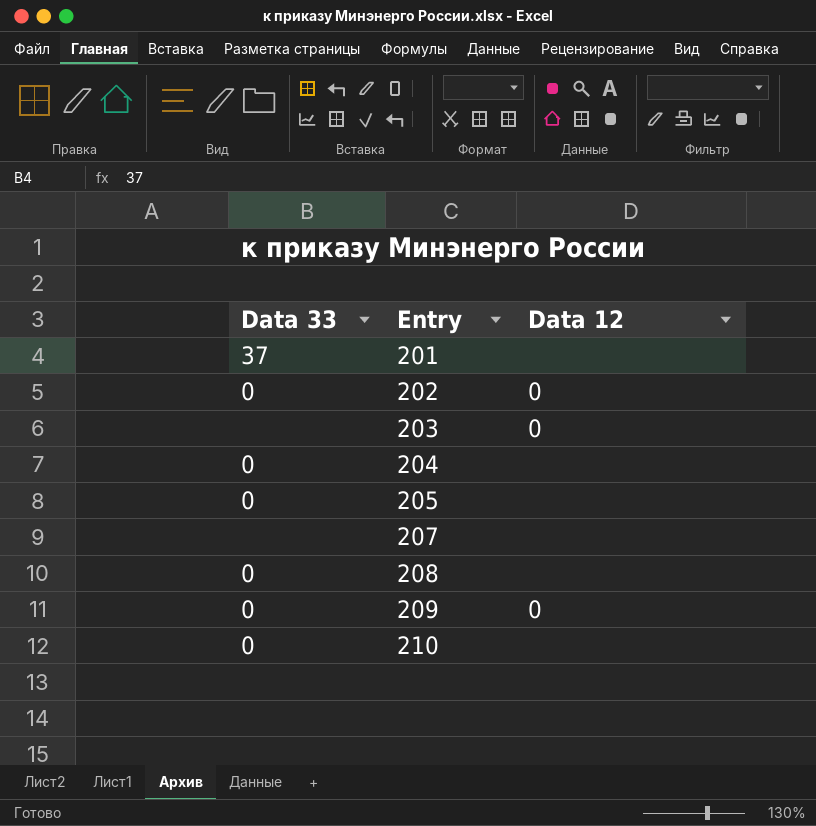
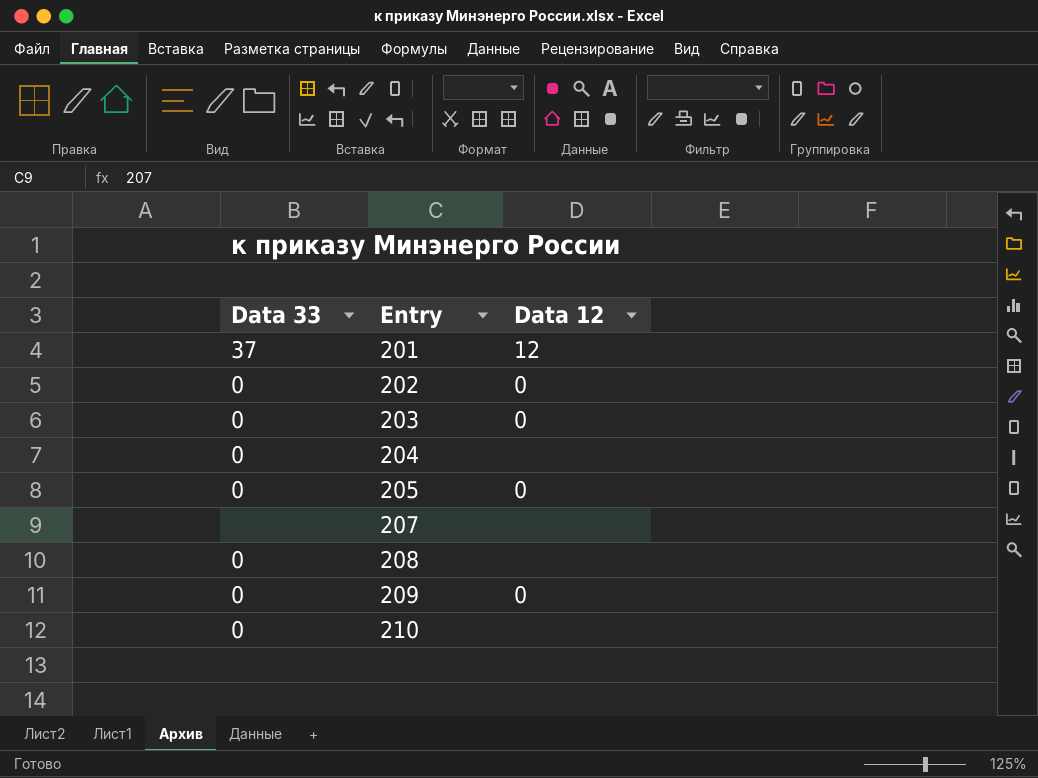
201 | Data 12: none -> 12
203 | Data 33: none -> 0
205 | Data 12: none -> 0

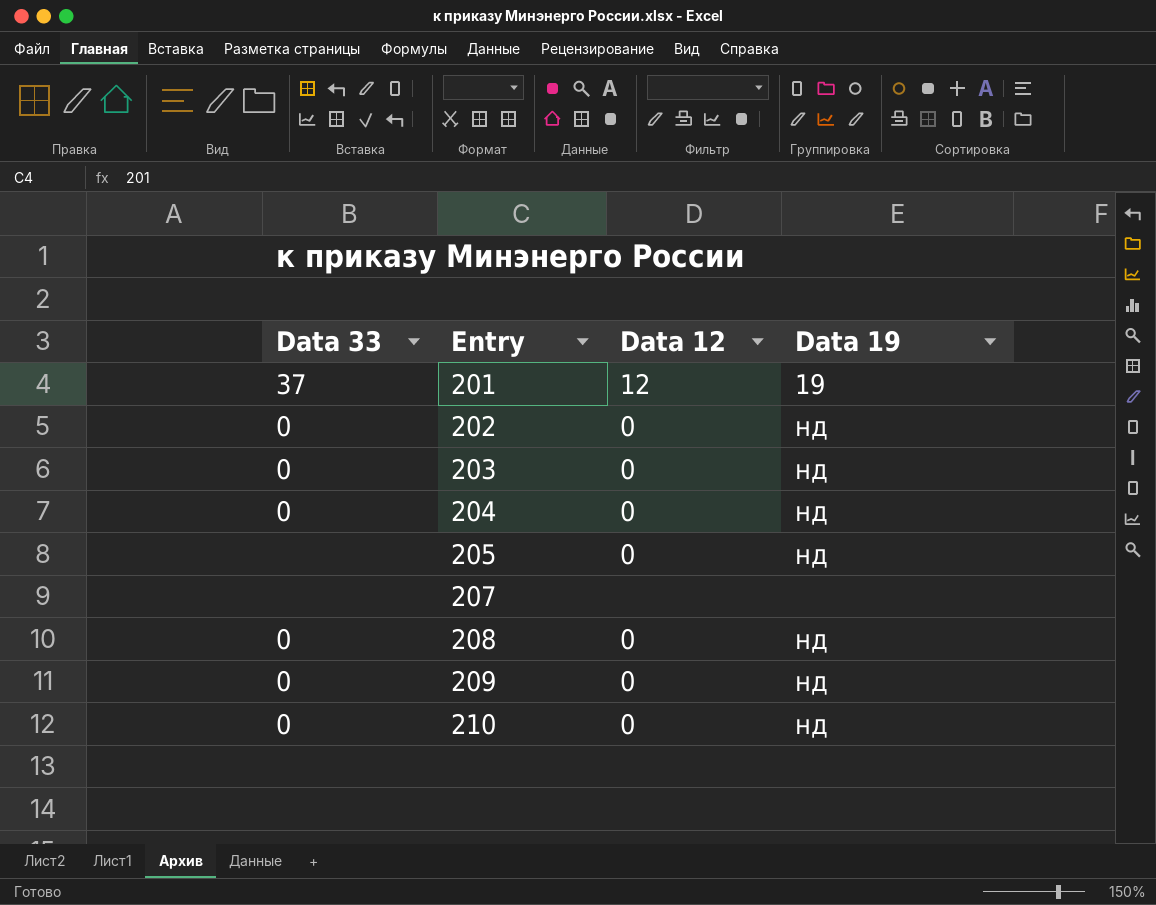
column Data 19 | position: none -> 4
204 | Data 12: none -> 0
205 | Data 33: 0 -> none
208 | Data 12: none -> 0
210 | Data 12: none -> 0

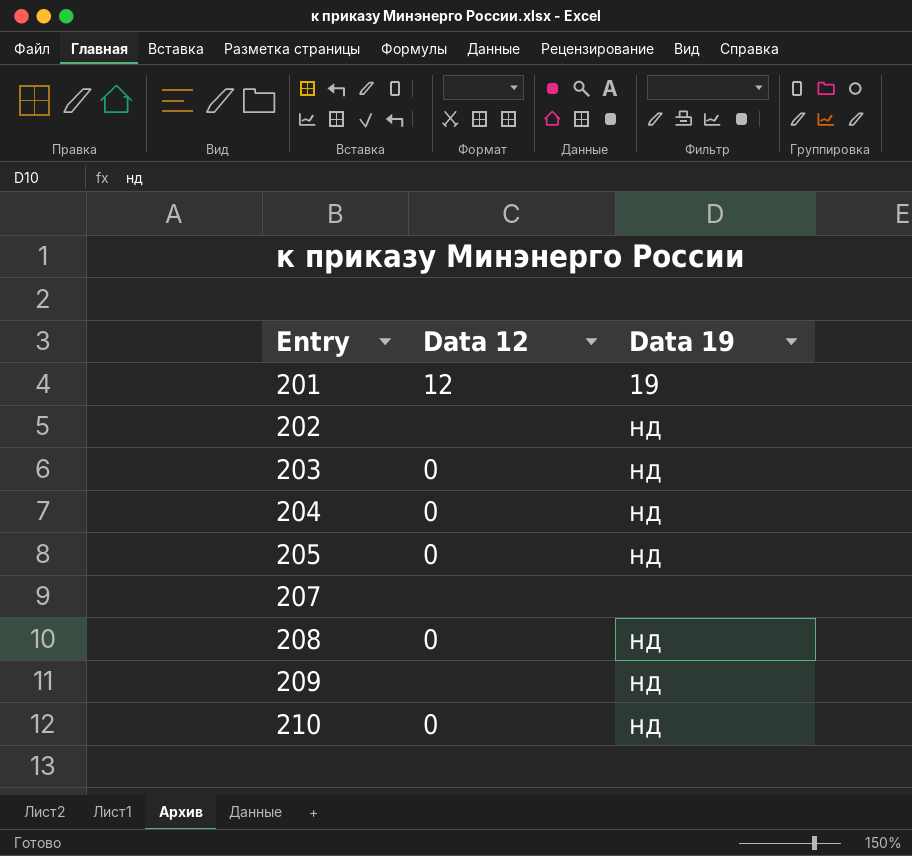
column Data 33 | position: 1 -> none
202 | Data 12: 0 -> none
209 | Data 12: 0 -> none

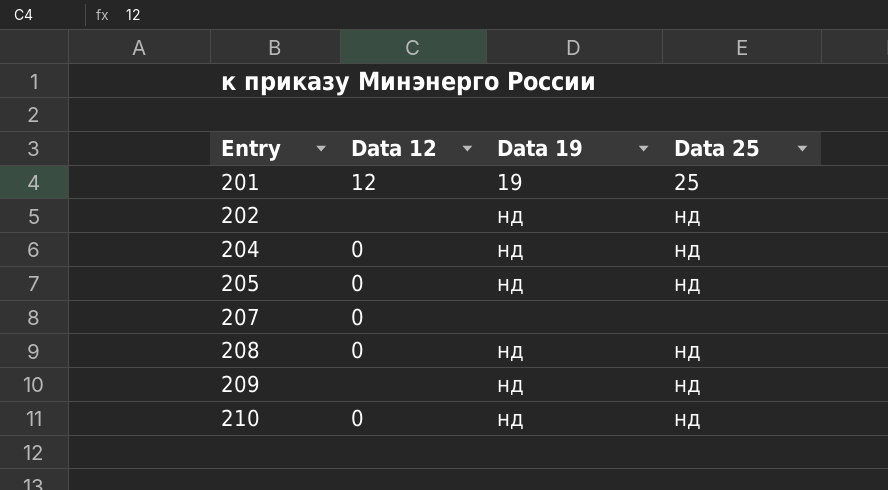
column Data 25 | position: none -> 4
row 203: 0 | нд -> none
207 | Data 12: none -> 0

